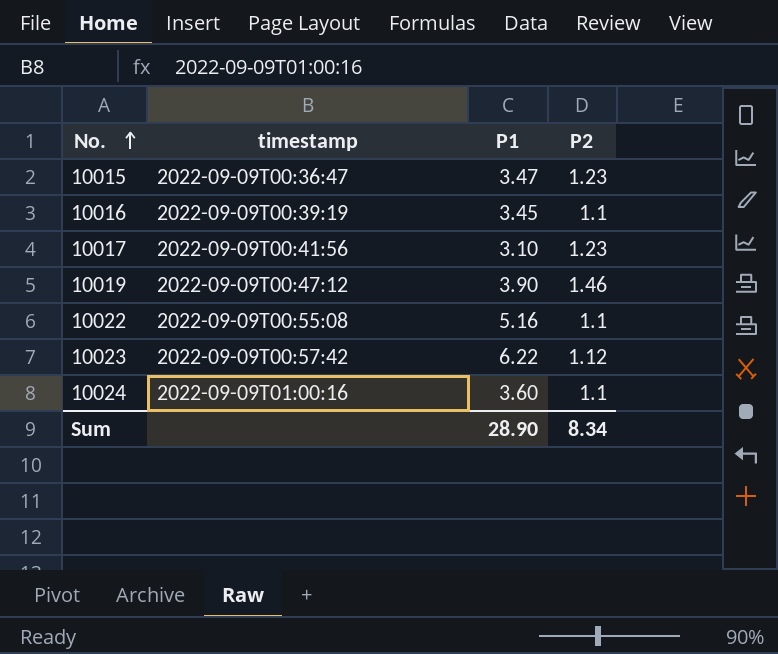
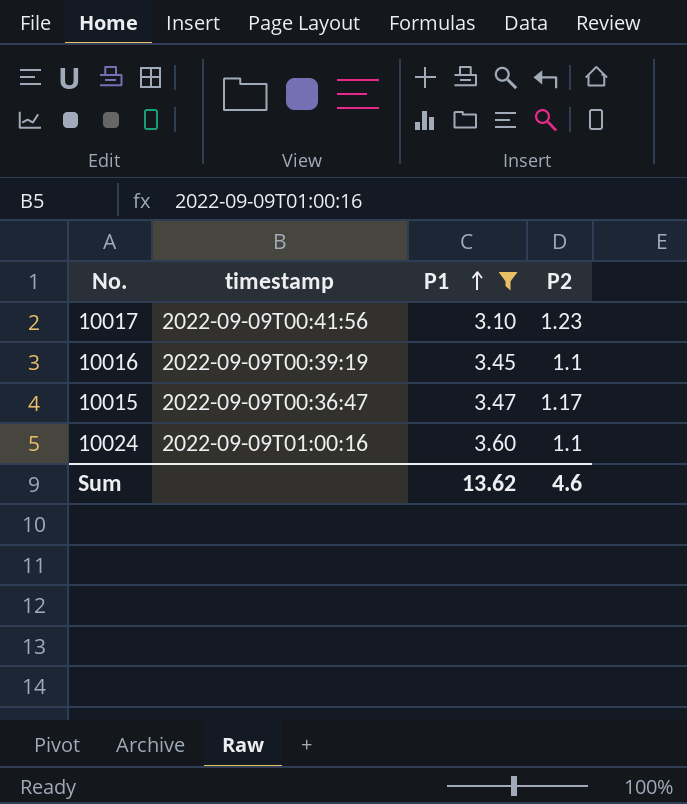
filter: none -> P1 <= 3.60
row order: No. ascending -> P1 ascending
10015 | P2: 1.23 -> 1.17
Sum | P1: 28.90 -> 13.62
Sum | P2: 8.34 -> 4.6

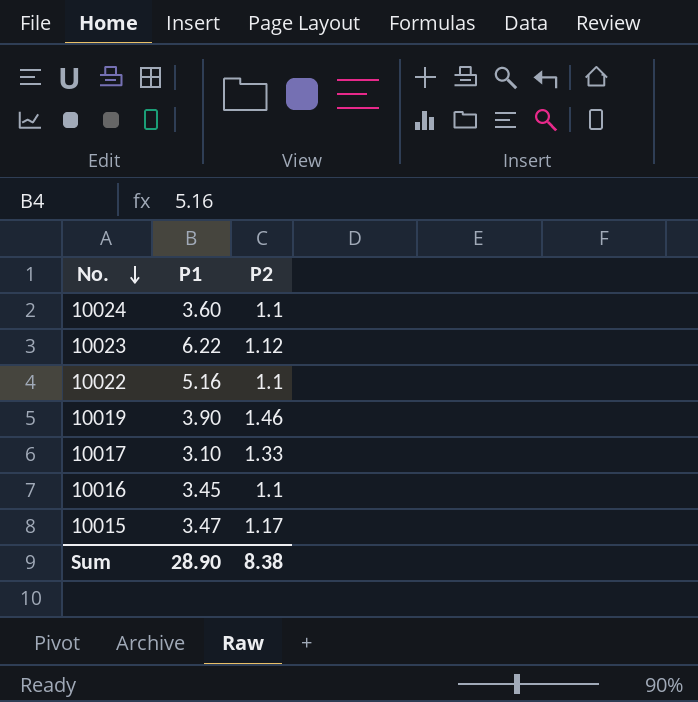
filter: P1 <= 3.60 -> none
row order: P1 ascending -> No. descending
column timestamp | position: 2 -> none
10017 | P2: 1.23 -> 1.33
Sum | P1: 13.62 -> 28.90
Sum | P2: 4.6 -> 8.38

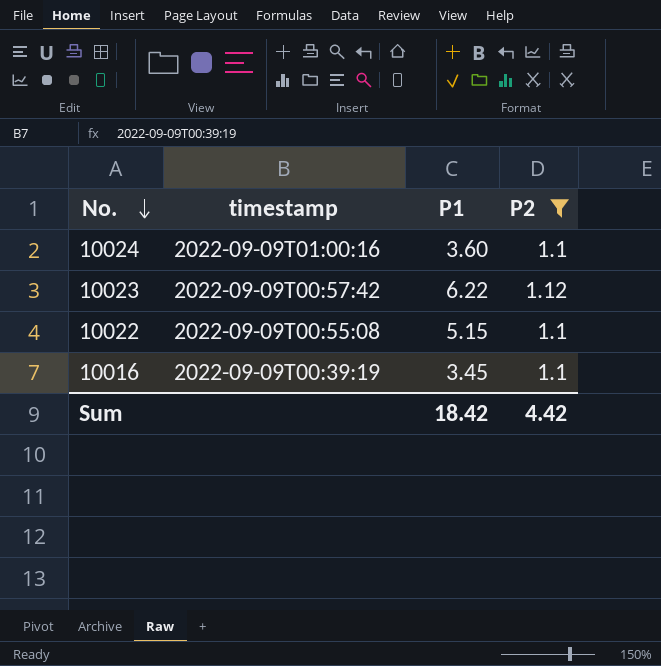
filter: none -> P2 <= 1.12
column timestamp | position: none -> 2
10022 | P1: 5.16 -> 5.15
Sum | P1: 28.90 -> 18.42
Sum | P2: 8.38 -> 4.42

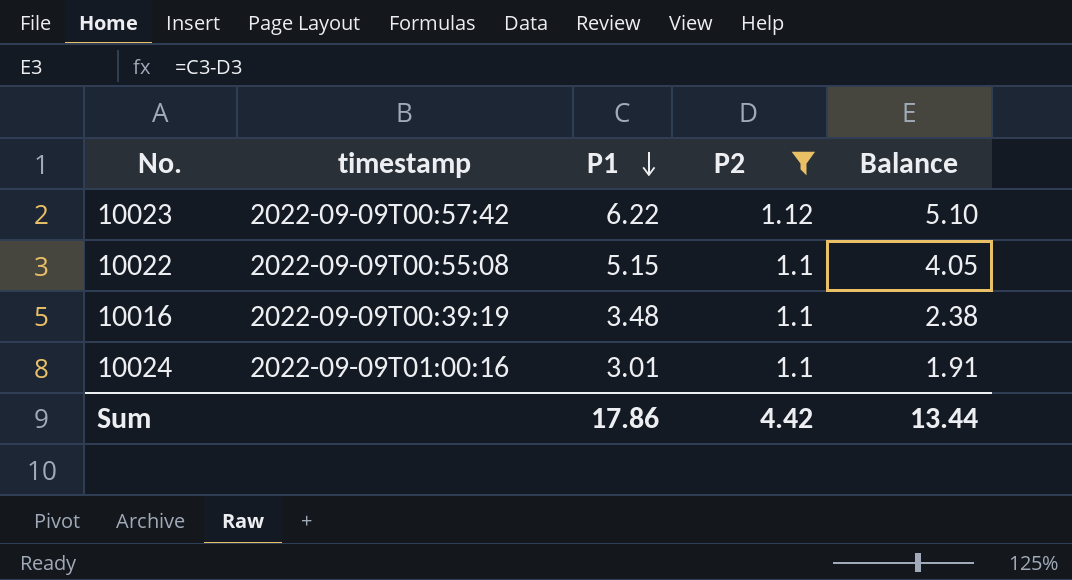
row order: No. descending -> P1 descending
column Balance | formula: none -> [P1] - [P2]
10016 | P1: 3.45 -> 3.48
10024 | P1: 3.60 -> 3.01
Sum | P1: 18.42 -> 17.86

